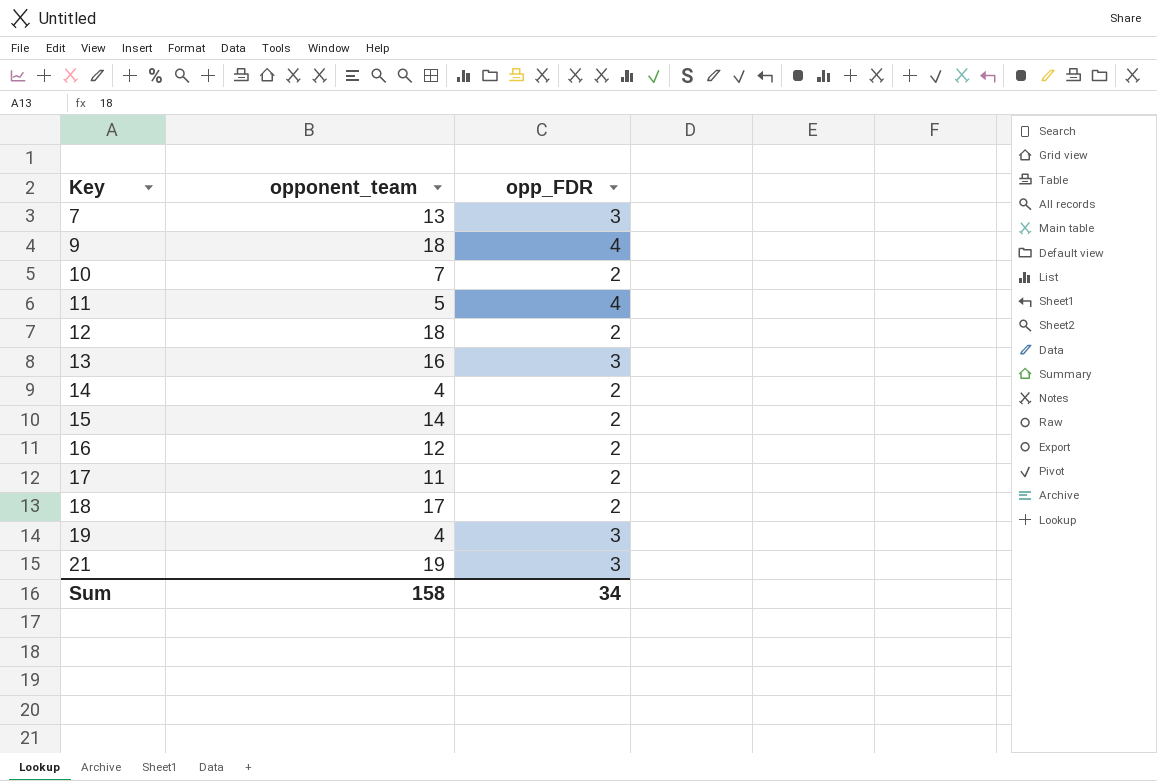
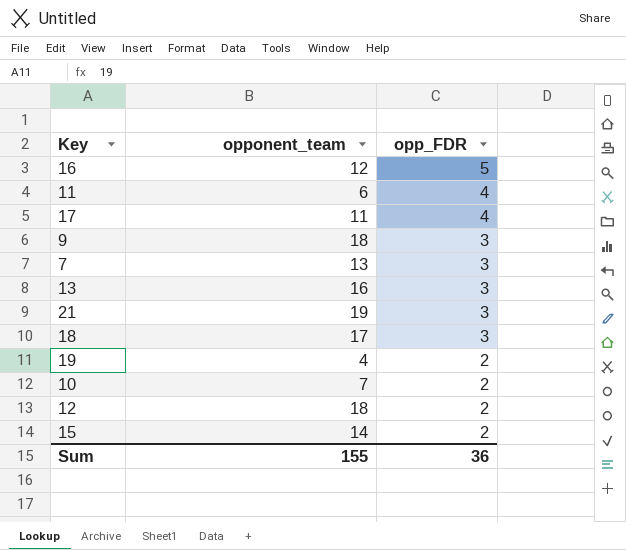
row order: Key ascending -> opp_FDR descending
row 14: 4 | 2 -> none
16 | opp_FDR: 2 -> 5
11 | opponent_team: 5 -> 6
17 | opp_FDR: 2 -> 4
9 | opp_FDR: 4 -> 3
18 | opp_FDR: 2 -> 3
19 | opp_FDR: 3 -> 2
Sum | opponent_team: 158 -> 155
Sum | opp_FDR: 34 -> 36

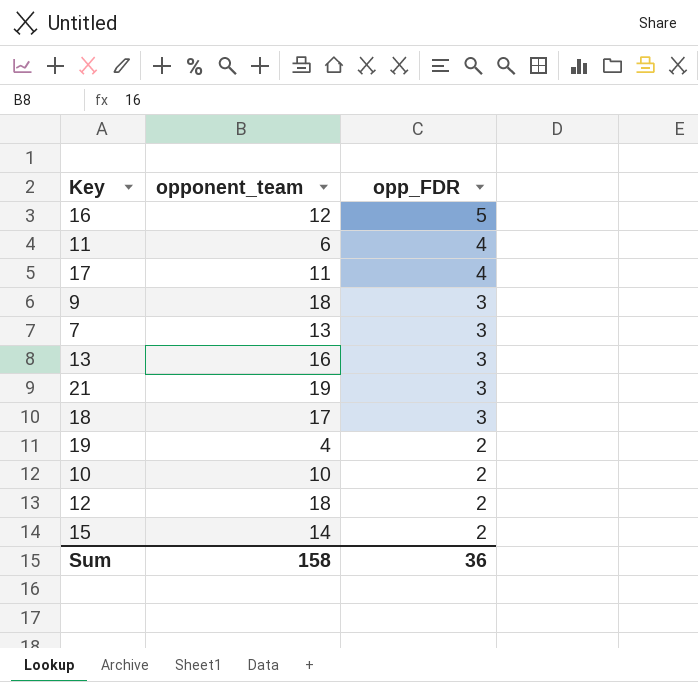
10 | opponent_team: 7 -> 10
Sum | opponent_team: 155 -> 158

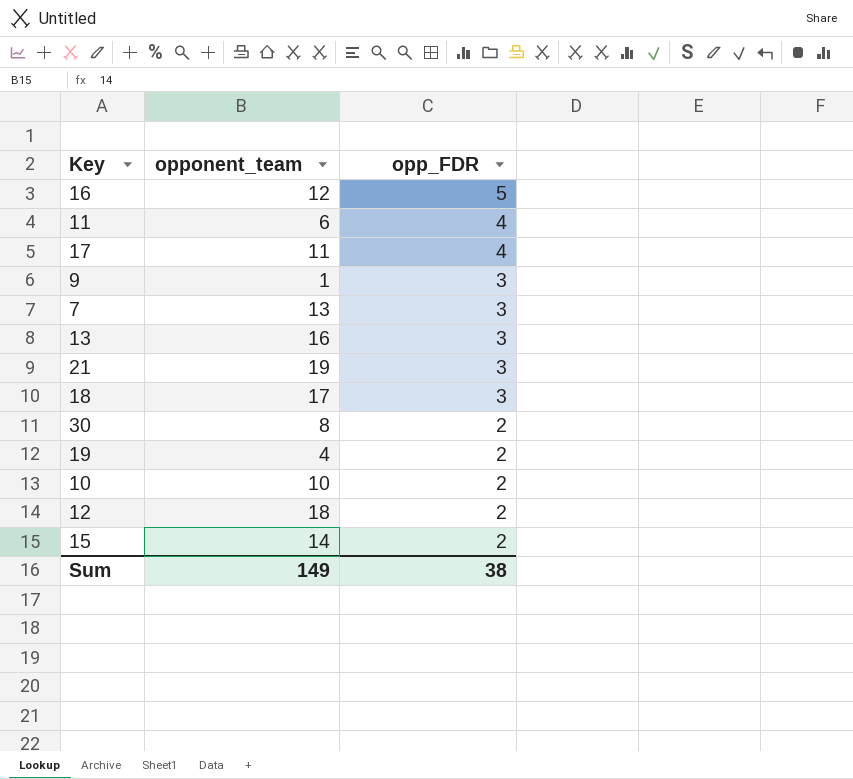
9 | opponent_team: 18 -> 1
row 30: none -> 8 | 2
Sum | opponent_team: 158 -> 149
Sum | opp_FDR: 36 -> 38

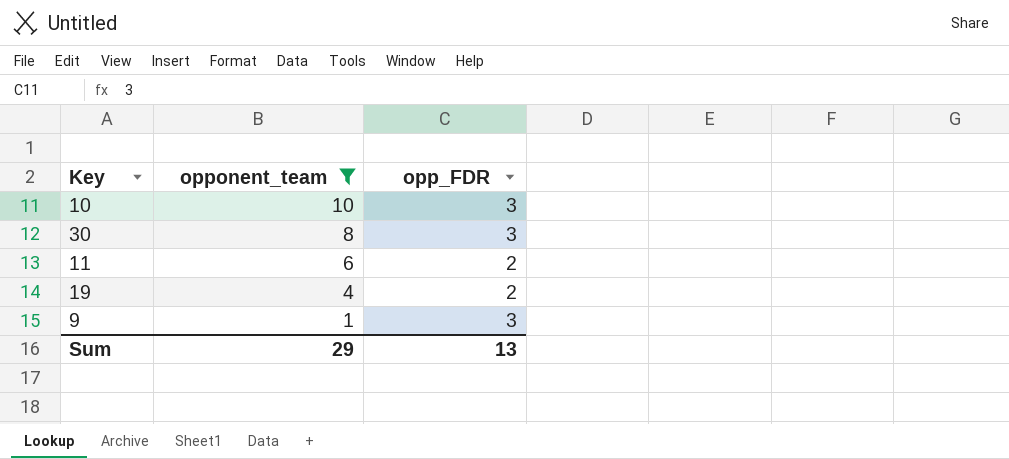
filter: none -> opponent_team <= 10
row order: opp_FDR descending -> opponent_team descending
10 | opp_FDR: 2 -> 3
30 | opp_FDR: 2 -> 3
11 | opp_FDR: 4 -> 2
Sum | opponent_team: 149 -> 29
Sum | opp_FDR: 38 -> 13

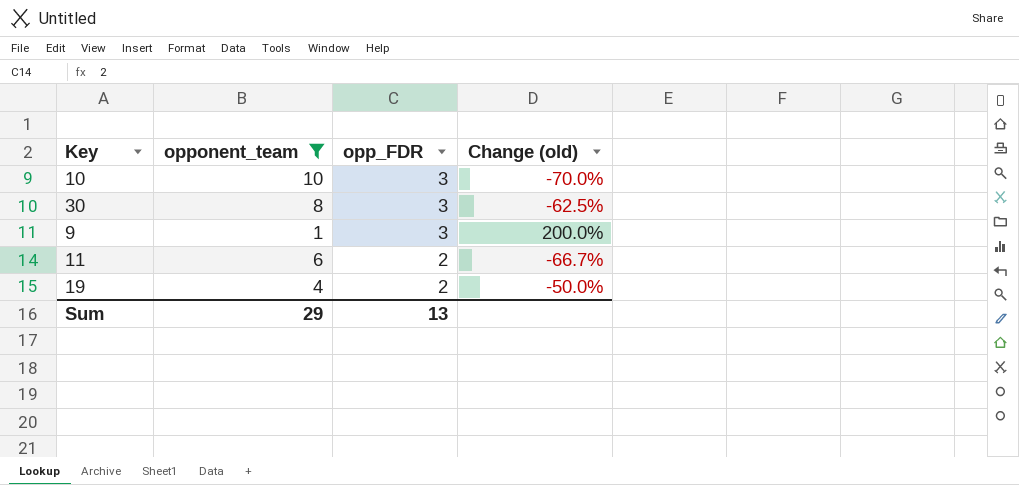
row order: opponent_team descending -> opp_FDR descending
column Change (old) | formula: none -> ([opp_FDR] - [opponent_team]) / [opponent_team]

